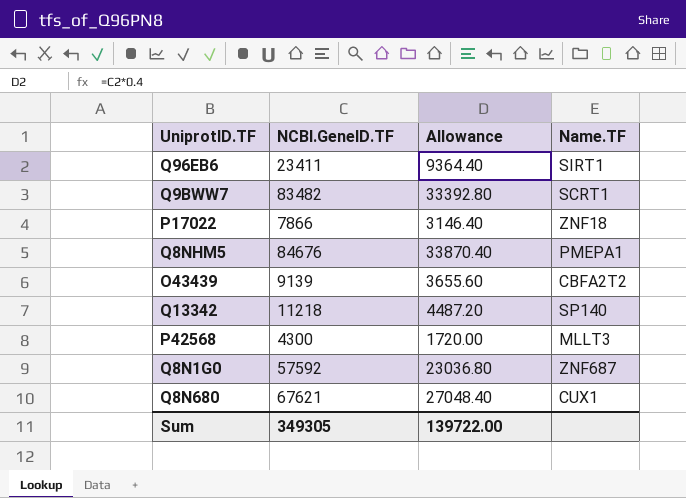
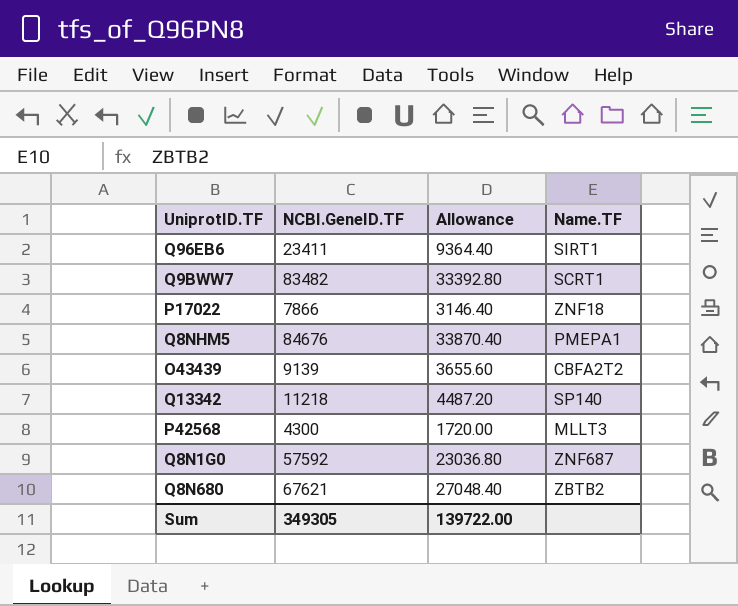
Q8N680 | Name.TF: CUX1 -> ZBTB2

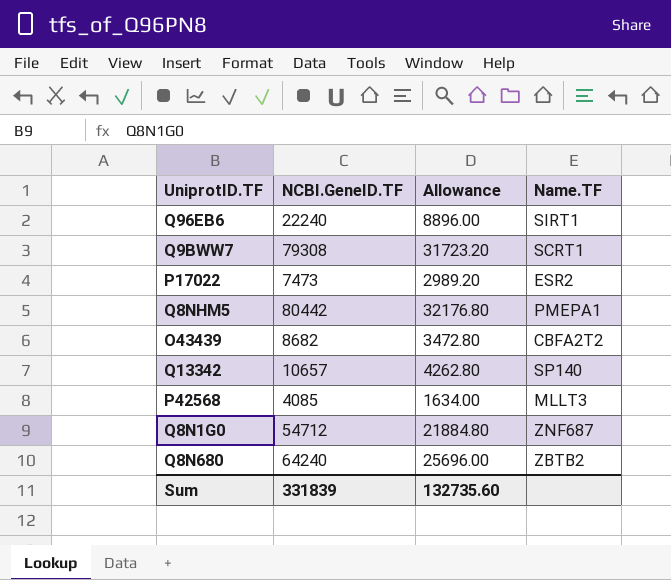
Q96EB6 | NCBI.GeneID.TF: 23411 -> 22240
Q96EB6 | Allowance: 9364.40 -> 8896.00
Q9BWW7 | NCBI.GeneID.TF: 83482 -> 79308
Q9BWW7 | Allowance: 33392.80 -> 31723.20
P17022 | NCBI.GeneID.TF: 7866 -> 7473
P17022 | Allowance: 3146.40 -> 2989.20
P17022 | Name.TF: ZNF18 -> ESR2
Q8NHM5 | NCBI.GeneID.TF: 84676 -> 80442
Q8NHM5 | Allowance: 33870.40 -> 32176.80
O43439 | NCBI.GeneID.TF: 9139 -> 8682
O43439 | Allowance: 3655.60 -> 3472.80
Q13342 | NCBI.GeneID.TF: 11218 -> 10657
Q13342 | Allowance: 4487.20 -> 4262.80
P42568 | NCBI.GeneID.TF: 4300 -> 4085
P42568 | Allowance: 1720.00 -> 1634.00
Q8N1G0 | NCBI.GeneID.TF: 57592 -> 54712
Q8N1G0 | Allowance: 23036.80 -> 21884.80
Q8N680 | NCBI.GeneID.TF: 67621 -> 64240
Q8N680 | Allowance: 27048.40 -> 25696.00
Sum | NCBI.GeneID.TF: 349305 -> 331839
Sum | Allowance: 139722.00 -> 132735.60

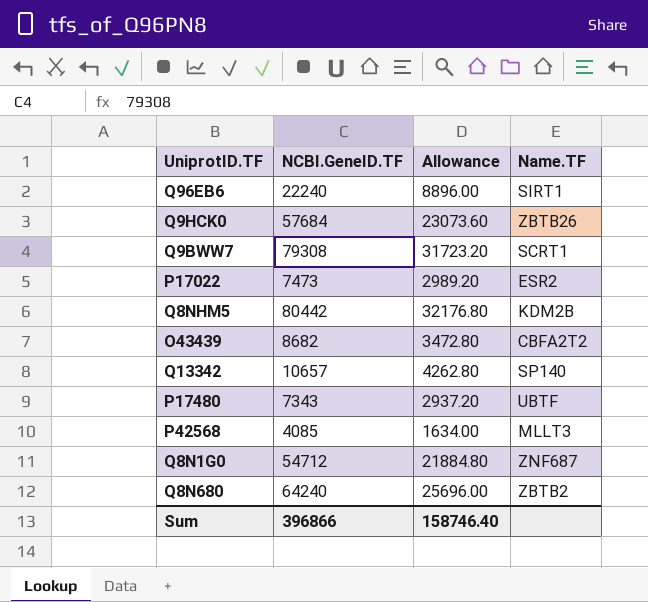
row Q9HCK0: none -> 57684 | 23073.60 | ZBTB26
Q8NHM5 | Name.TF: PMEPA1 -> KDM2B
row P17480: none -> 7343 | 2937.20 | UBTF
Sum | NCBI.GeneID.TF: 331839 -> 396866
Sum | Allowance: 132735.60 -> 158746.40

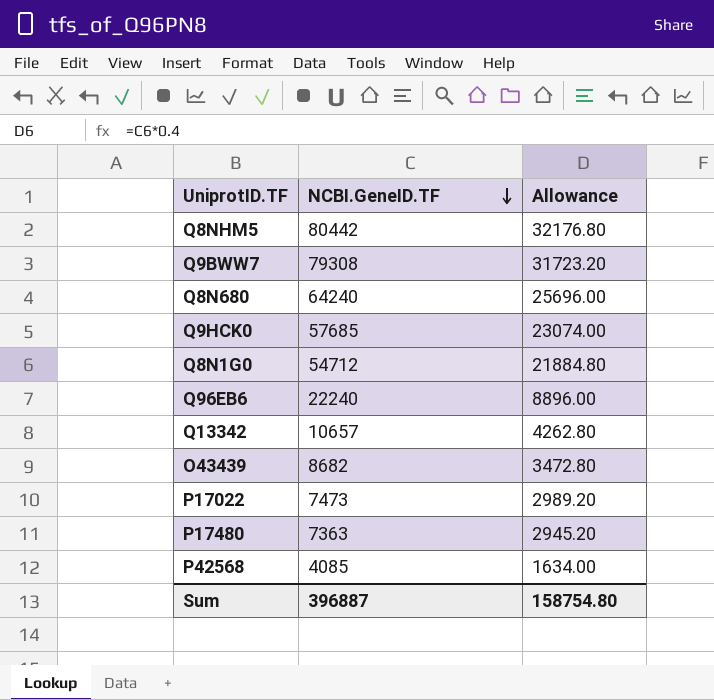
row order: none -> NCBI.GeneID.TF descending
column Name.TF | position: 4 -> none
Q9HCK0 | NCBI.GeneID.TF: 57684 -> 57685
Q9HCK0 | Allowance: 23073.60 -> 23074.00
P17480 | NCBI.GeneID.TF: 7343 -> 7363
P17480 | Allowance: 2937.20 -> 2945.20
Sum | NCBI.GeneID.TF: 396866 -> 396887
Sum | Allowance: 158746.40 -> 158754.80

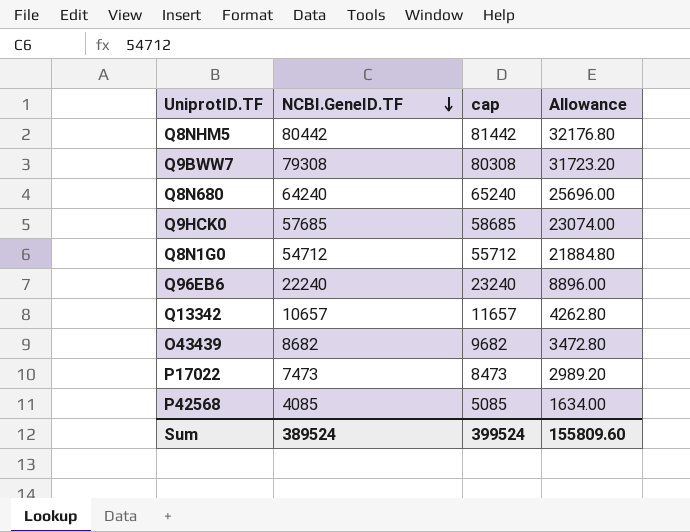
column cap | formula: none -> [NCBI.GeneID.TF] + 1000
row P17480: 7363 | 2945.20 -> none
Sum | NCBI.GeneID.TF: 396887 -> 389524
Sum | Allowance: 158754.80 -> 155809.60

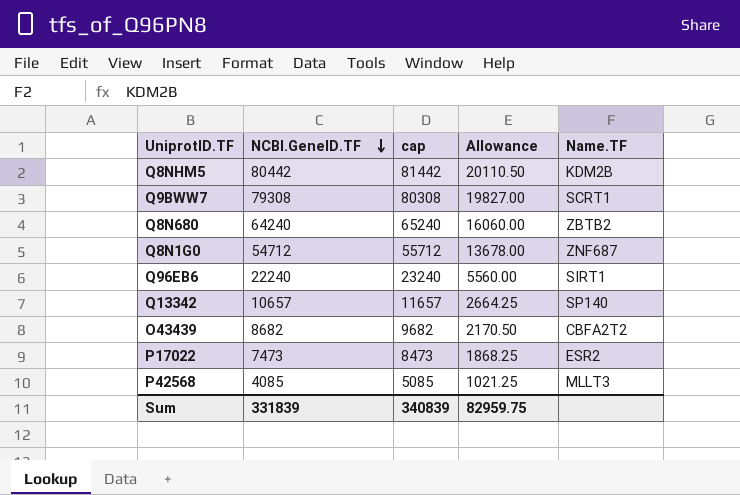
column Allowance | formula: [NCBI.GeneID.TF] * 0.4 -> [NCBI.GeneID.TF] * 0.25
column Name.TF | position: none -> 5
row Q9HCK0: 57685 | 58685 | 23074.00 -> none
Sum | NCBI.GeneID.TF: 389524 -> 331839
Sum | cap: 399524 -> 340839
Sum | Allowance: 155809.60 -> 82959.75

